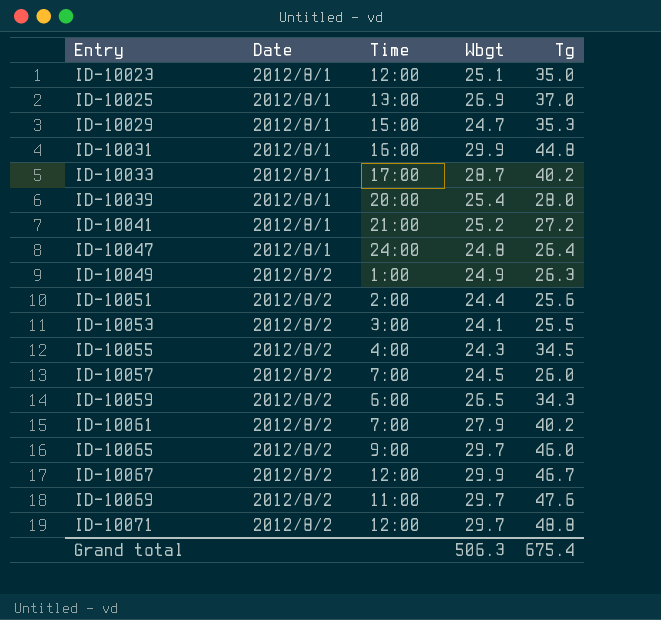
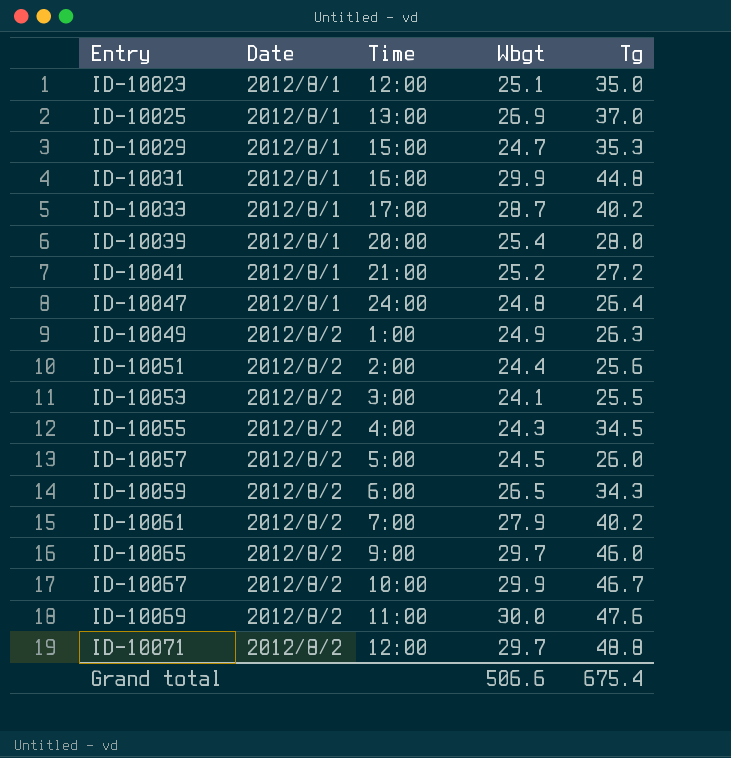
ID-10057 | Time: 7:00 -> 5:00
ID-10067 | Time: 12:00 -> 10:00
ID-10069 | Wbgt: 29.7 -> 30.0
Grand total | Wbgt: 506.3 -> 506.6

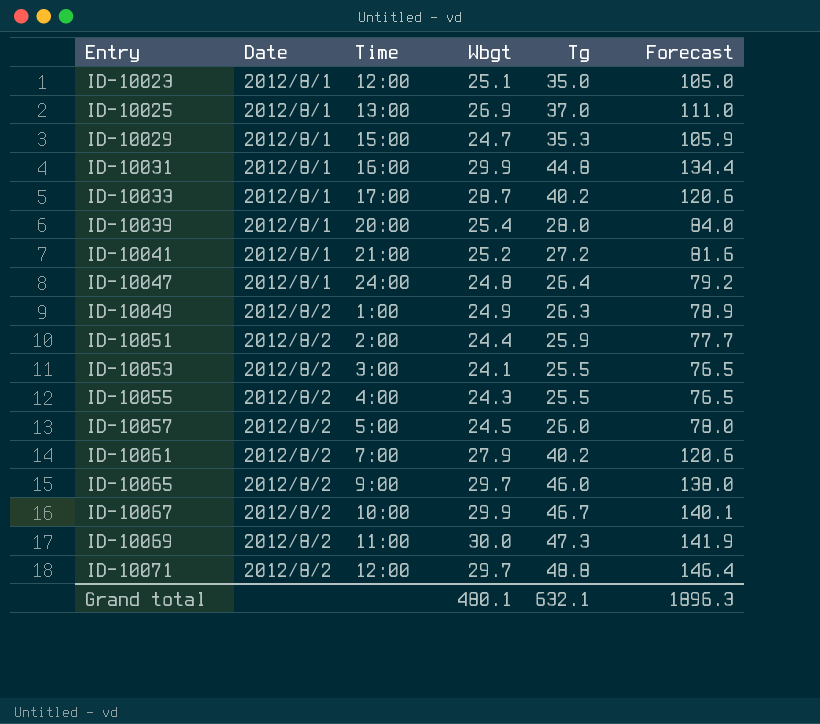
column Forecast | formula: none -> [Tg] * 3
row ID-10059: 2012/8/2 | 6:00 | 26.5 | 34.3 -> none
ID-10051 | Tg: 25.6 -> 25.9
ID-10055 | Tg: 34.5 -> 25.5
ID-10069 | Tg: 47.6 -> 47.3
Grand total | Wbgt: 506.6 -> 480.1
Grand total | Tg: 675.4 -> 632.1

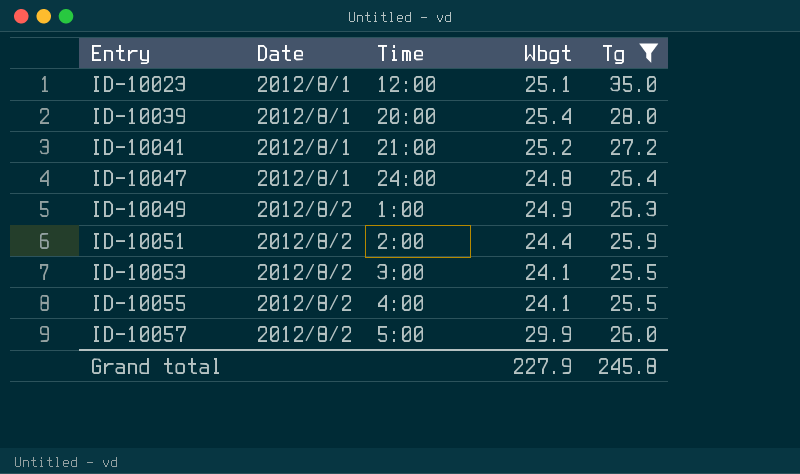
filter: none -> Tg <= 35.0
column Forecast | formula: [Tg] * 3 -> none
ID-10055 | Wbgt: 24.3 -> 24.1
ID-10057 | Wbgt: 24.5 -> 29.9
Grand total | Wbgt: 480.1 -> 227.9
Grand total | Tg: 632.1 -> 245.8

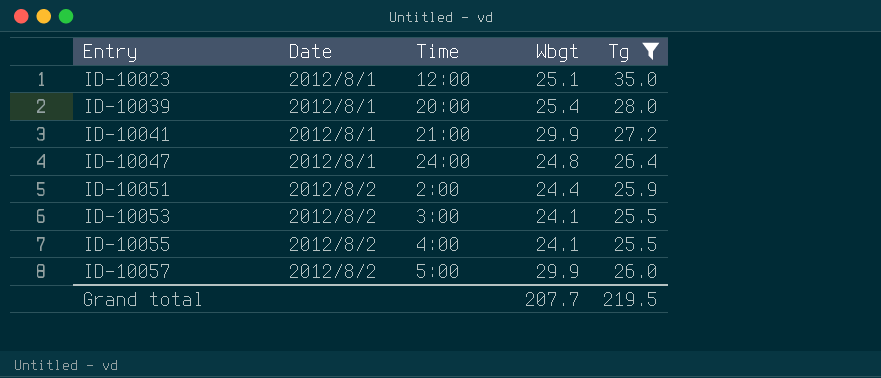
row ID-10049: 2012/8/2 | 1:00 | 24.9 | 26.3 -> none
ID-10041 | Wbgt: 25.2 -> 29.9
Grand total | Wbgt: 227.9 -> 207.7
Grand total | Tg: 245.8 -> 219.5

